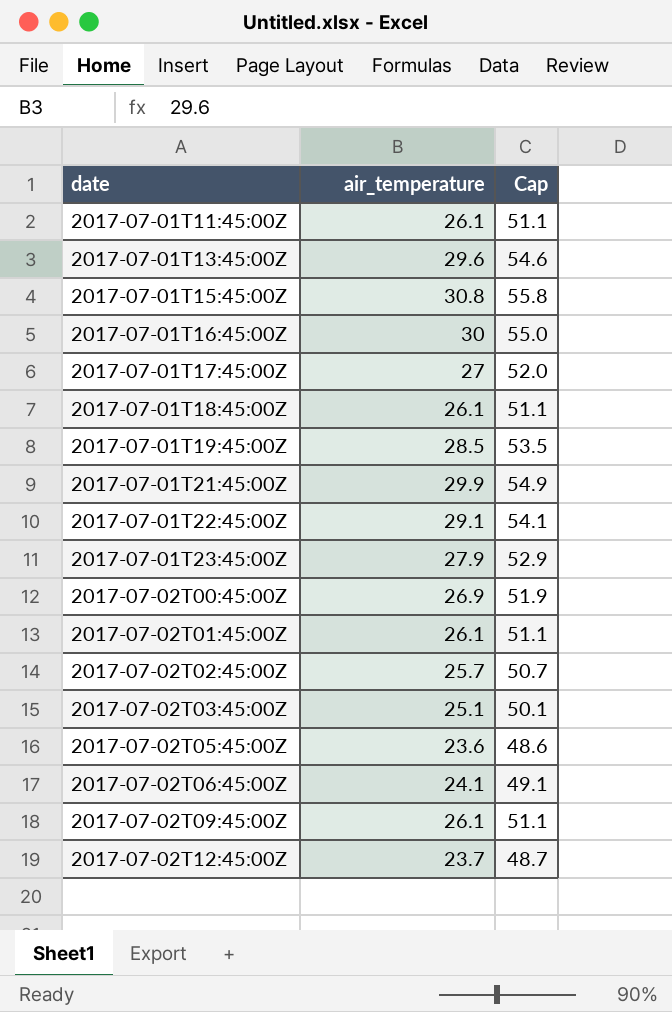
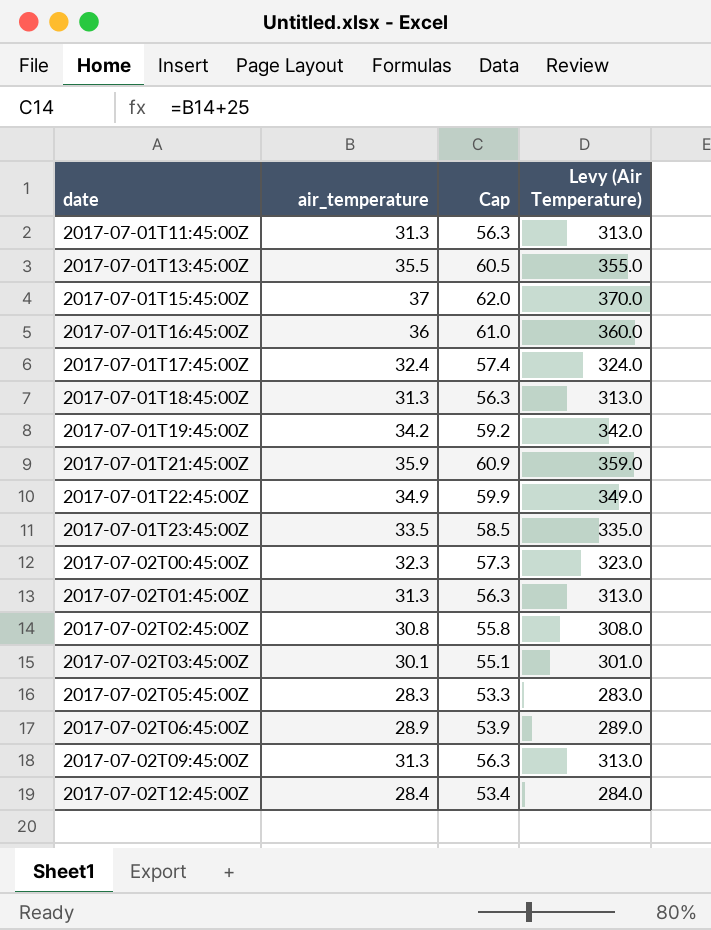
column Levy (Air Temperature) | formula: none -> [air_temperature] * 10
2017-07-01T11:45:00Z | air_temperature: 26.1 -> 31.3
2017-07-01T11:45:00Z | Cap: 51.1 -> 56.3
2017-07-01T13:45:00Z | air_temperature: 29.6 -> 35.5
2017-07-01T13:45:00Z | Cap: 54.6 -> 60.5
2017-07-01T15:45:00Z | air_temperature: 30.8 -> 37
2017-07-01T15:45:00Z | Cap: 55.8 -> 62.0
2017-07-01T16:45:00Z | air_temperature: 30 -> 36
2017-07-01T16:45:00Z | Cap: 55.0 -> 61.0
2017-07-01T17:45:00Z | air_temperature: 27 -> 32.4
2017-07-01T17:45:00Z | Cap: 52.0 -> 57.4
2017-07-01T18:45:00Z | air_temperature: 26.1 -> 31.3
2017-07-01T18:45:00Z | Cap: 51.1 -> 56.3
2017-07-01T19:45:00Z | air_temperature: 28.5 -> 34.2
2017-07-01T19:45:00Z | Cap: 53.5 -> 59.2
2017-07-01T21:45:00Z | air_temperature: 29.9 -> 35.9
2017-07-01T21:45:00Z | Cap: 54.9 -> 60.9
2017-07-01T22:45:00Z | air_temperature: 29.1 -> 34.9
2017-07-01T22:45:00Z | Cap: 54.1 -> 59.9
2017-07-01T23:45:00Z | air_temperature: 27.9 -> 33.5
2017-07-01T23:45:00Z | Cap: 52.9 -> 58.5
2017-07-02T00:45:00Z | air_temperature: 26.9 -> 32.3
2017-07-02T00:45:00Z | Cap: 51.9 -> 57.3
2017-07-02T01:45:00Z | air_temperature: 26.1 -> 31.3
2017-07-02T01:45:00Z | Cap: 51.1 -> 56.3
2017-07-02T02:45:00Z | air_temperature: 25.7 -> 30.8
2017-07-02T02:45:00Z | Cap: 50.7 -> 55.8
2017-07-02T03:45:00Z | air_temperature: 25.1 -> 30.1
2017-07-02T03:45:00Z | Cap: 50.1 -> 55.1
2017-07-02T05:45:00Z | air_temperature: 23.6 -> 28.3
2017-07-02T05:45:00Z | Cap: 48.6 -> 53.3
2017-07-02T06:45:00Z | air_temperature: 24.1 -> 28.9
2017-07-02T06:45:00Z | Cap: 49.1 -> 53.9
2017-07-02T09:45:00Z | air_temperature: 26.1 -> 31.3
2017-07-02T09:45:00Z | Cap: 51.1 -> 56.3
2017-07-02T12:45:00Z | air_temperature: 23.7 -> 28.4
2017-07-02T12:45:00Z | Cap: 48.7 -> 53.4

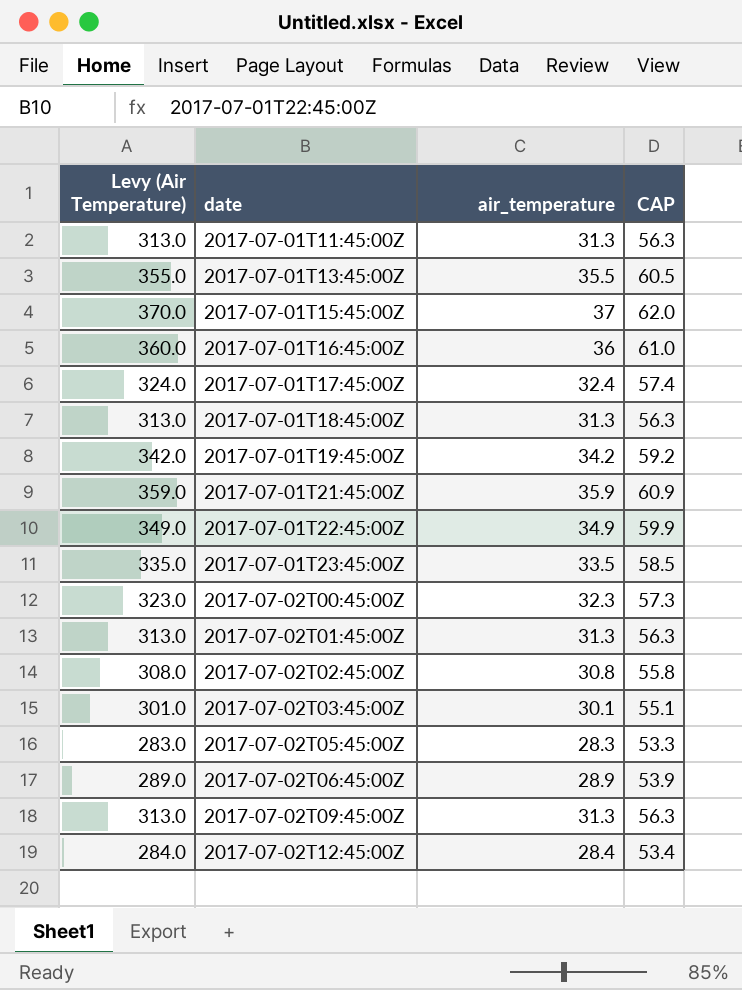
column Levy (Air Temperature) | position: 4 -> 1
column name: Cap -> CAP

